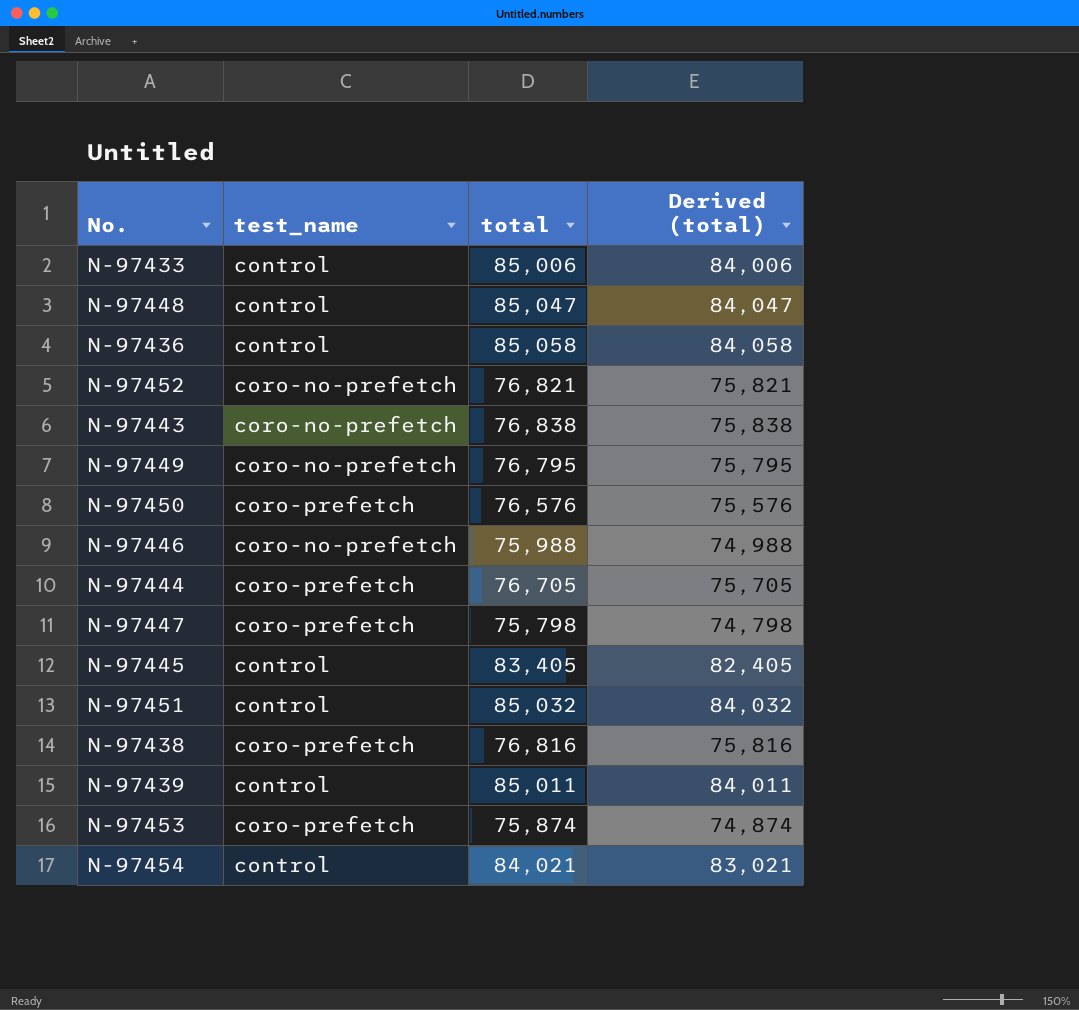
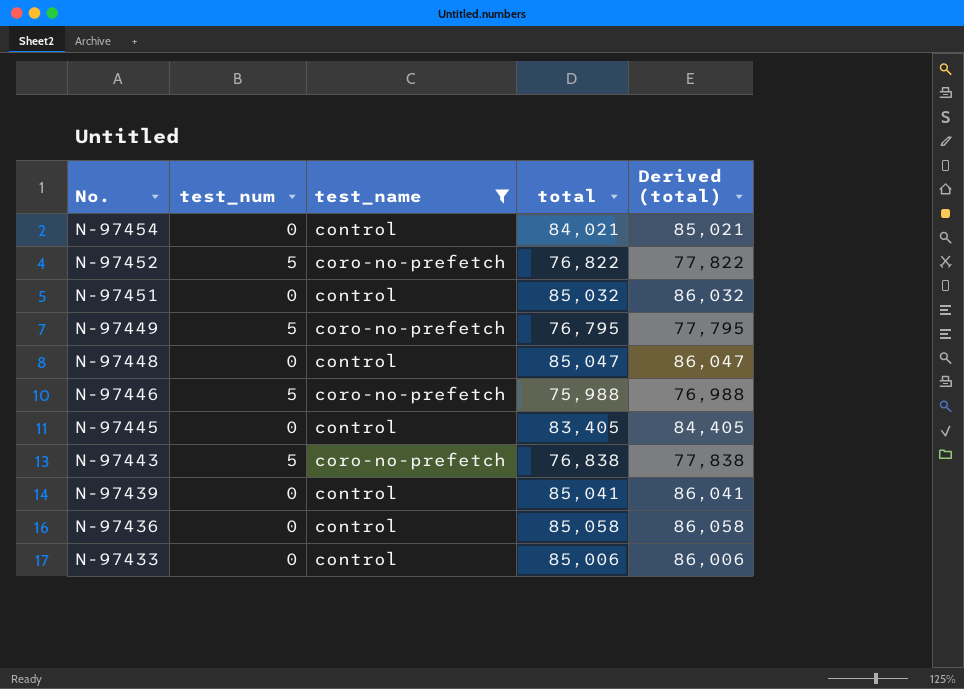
filter: none -> test_name != coro-prefetch
row order: none -> No. descending
column test_num | position: none -> 2
column Derived (total) | formula: [total] - 1000 -> [total] + 1000
N-97452 | total: 76,821 -> 76,822
N-97439 | total: 85,011 -> 85,041

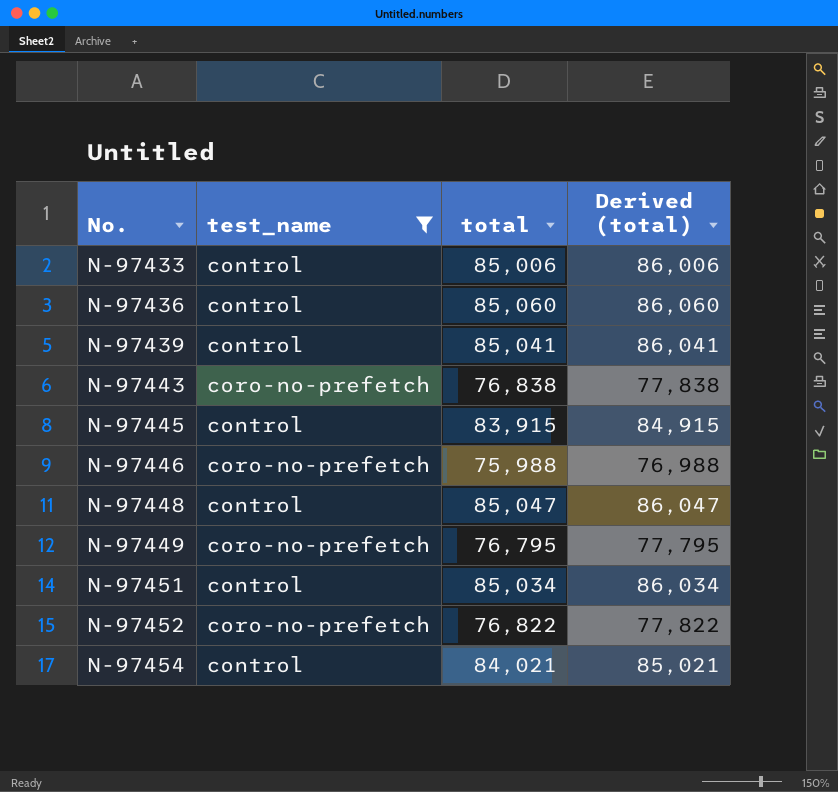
row order: No. descending -> No. ascending
column test_num | position: 2 -> none
N-97436 | total: 85,058 -> 85,060
N-97436 | Derived (total): 86,058 -> 86,060
N-97445 | total: 83,405 -> 83,915
N-97445 | Derived (total): 84,405 -> 84,915
N-97451 | total: 85,032 -> 85,034
N-97451 | Derived (total): 86,032 -> 86,034

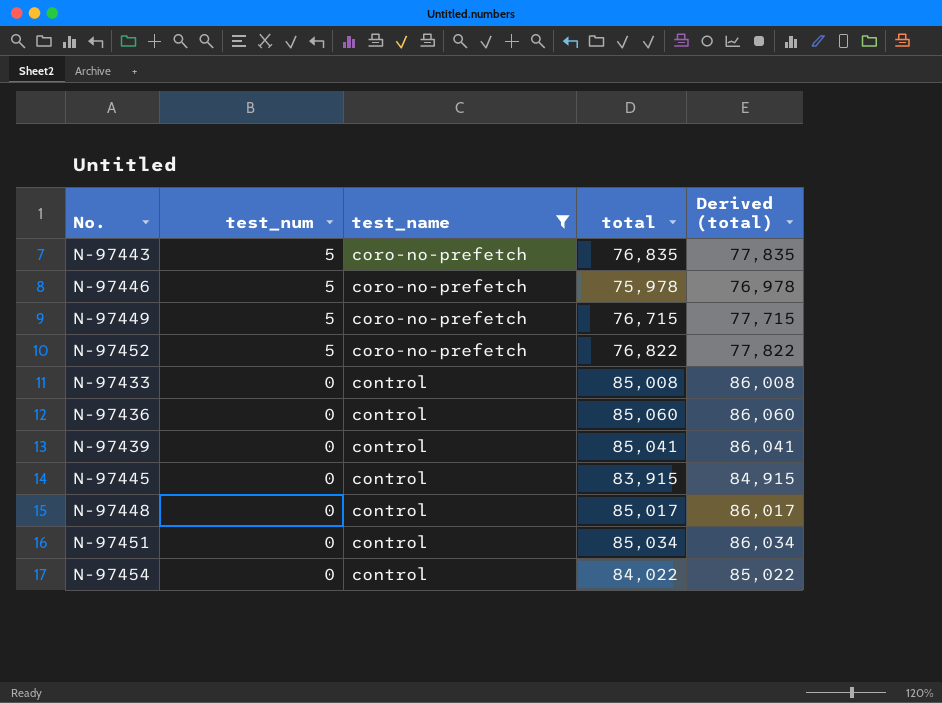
row order: No. ascending -> test_num descending
column test_num | position: none -> 2
N-97443 | total: 76,838 -> 76,835
N-97443 | Derived (total): 77,838 -> 77,835
N-97446 | total: 75,988 -> 75,978
N-97446 | Derived (total): 76,988 -> 76,978
N-97449 | total: 76,795 -> 76,715
N-97449 | Derived (total): 77,795 -> 77,715
N-97433 | total: 85,006 -> 85,008
N-97433 | Derived (total): 86,006 -> 86,008
N-97448 | total: 85,047 -> 85,017
N-97448 | Derived (total): 86,047 -> 86,017
N-97454 | total: 84,021 -> 84,022
N-97454 | Derived (total): 85,021 -> 85,022

